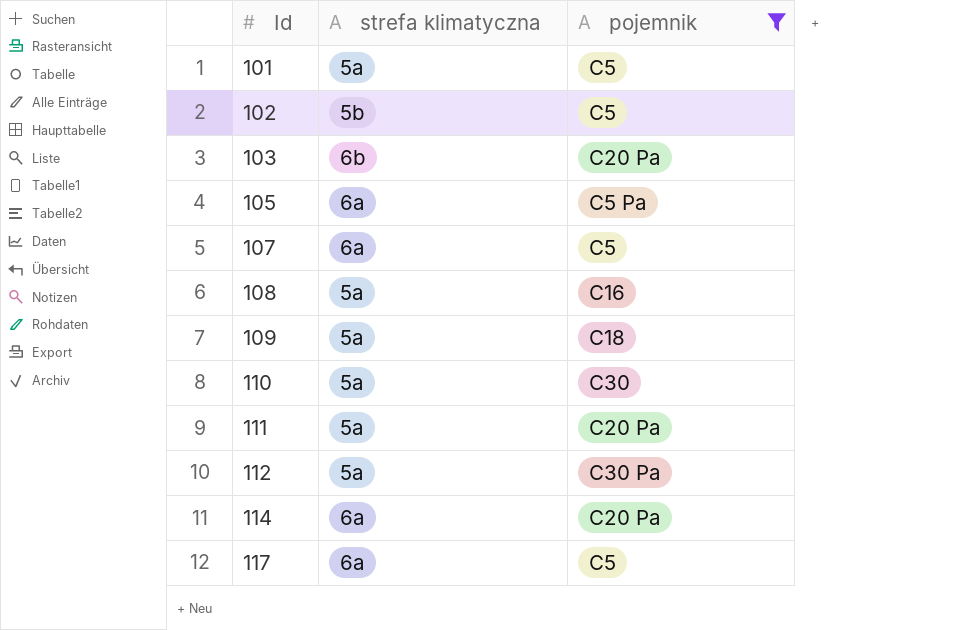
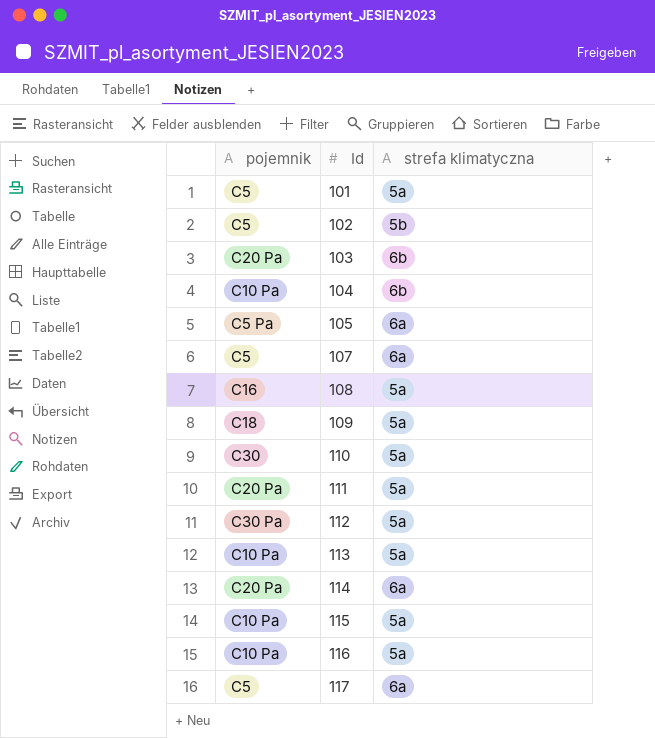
filter: pojemnik != C10 Pa -> none
column pojemnik | position: 3 -> 1

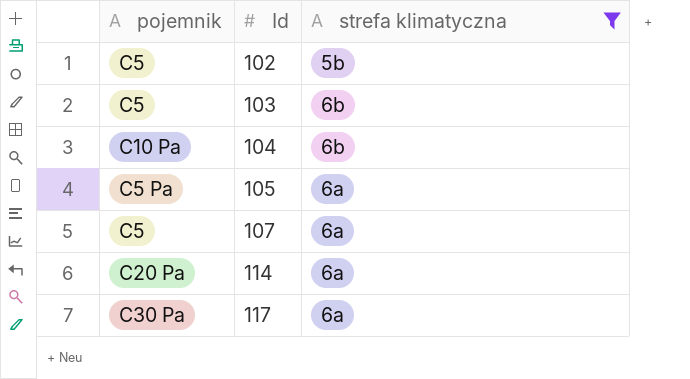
filter: none -> strefa klimatyczna != 5a
103 | pojemnik: C20 Pa -> C5
117 | pojemnik: C5 -> C30 Pa

